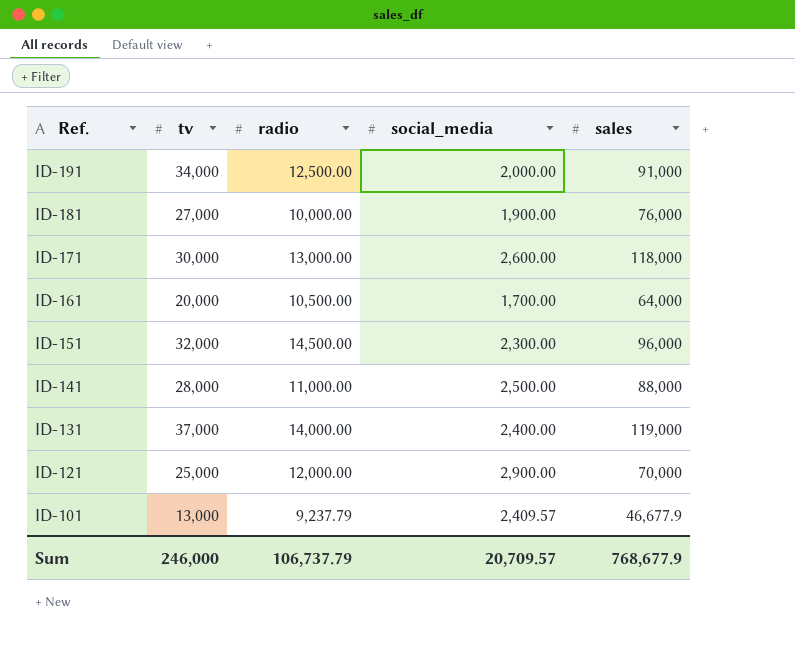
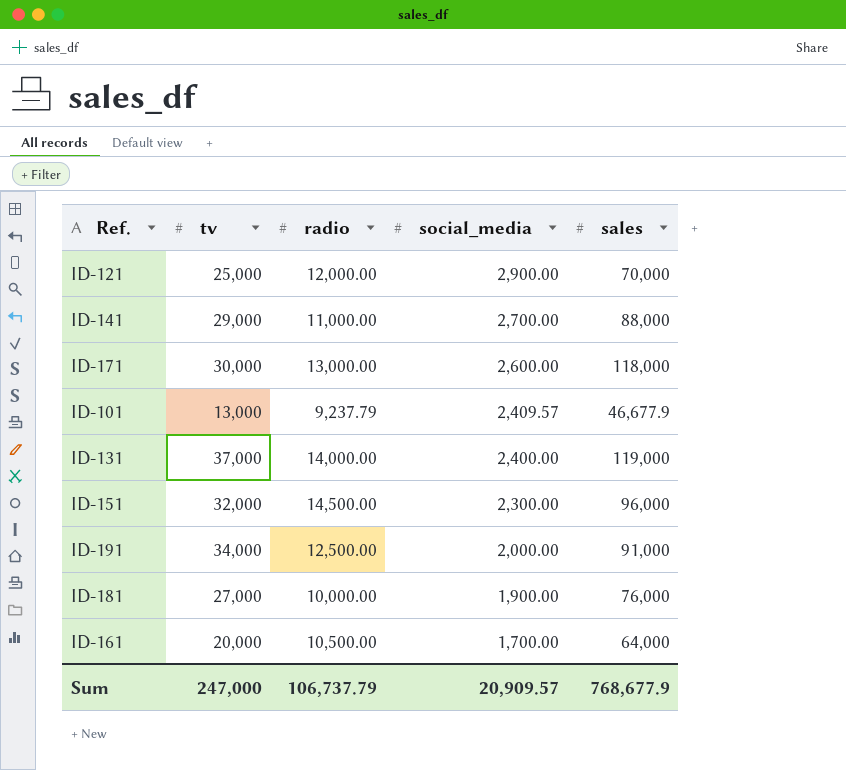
row order: Ref. descending -> social_media descending
ID-141 | tv: 28,000 -> 29,000
ID-141 | social_media: 2,500.00 -> 2,700.00
Sum | tv: 246,000 -> 247,000
Sum | social_media: 20,709.57 -> 20,909.57

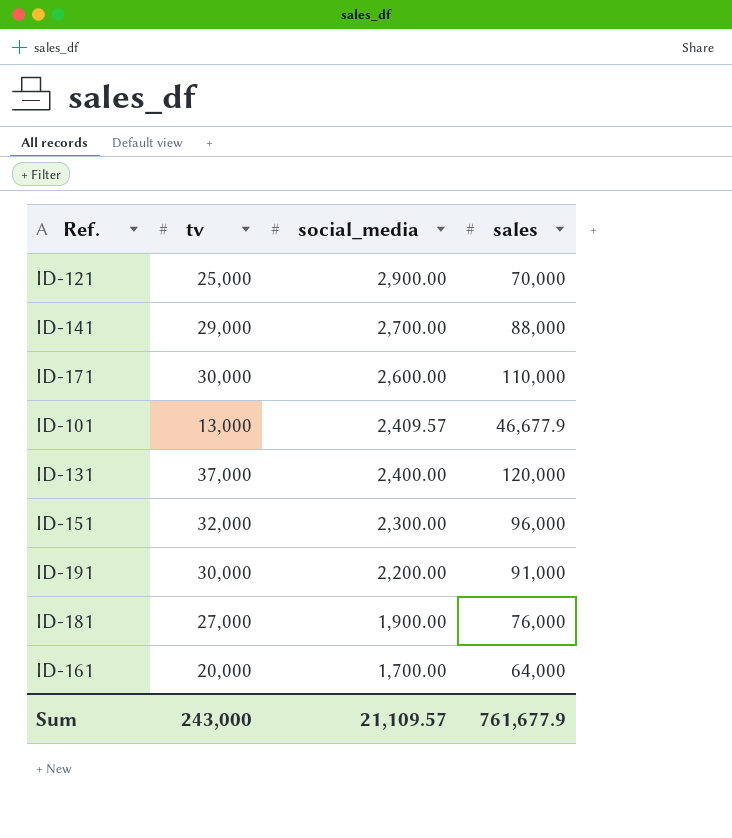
column radio | position: 3 -> none
ID-171 | sales: 118,000 -> 110,000
ID-131 | sales: 119,000 -> 120,000
ID-191 | tv: 34,000 -> 30,000
ID-191 | social_media: 2,000.00 -> 2,200.00
Sum | tv: 247,000 -> 243,000
Sum | social_media: 20,909.57 -> 21,109.57
Sum | sales: 768,677.9 -> 761,677.9

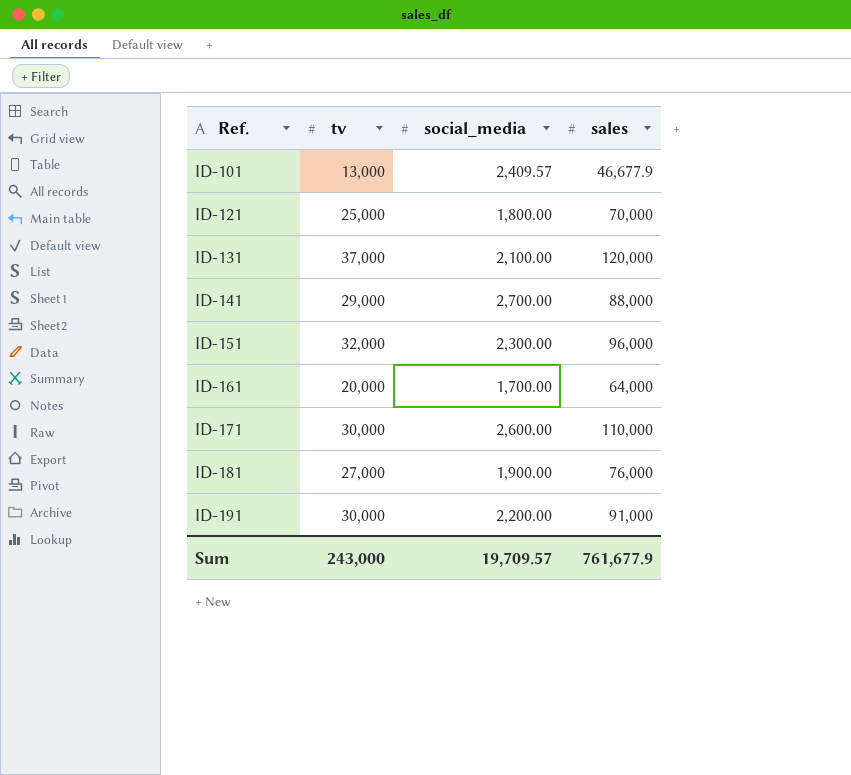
row order: social_media descending -> Ref. ascending
ID-121 | social_media: 2,900.00 -> 1,800.00
ID-131 | social_media: 2,400.00 -> 2,100.00
Sum | social_media: 21,109.57 -> 19,709.57

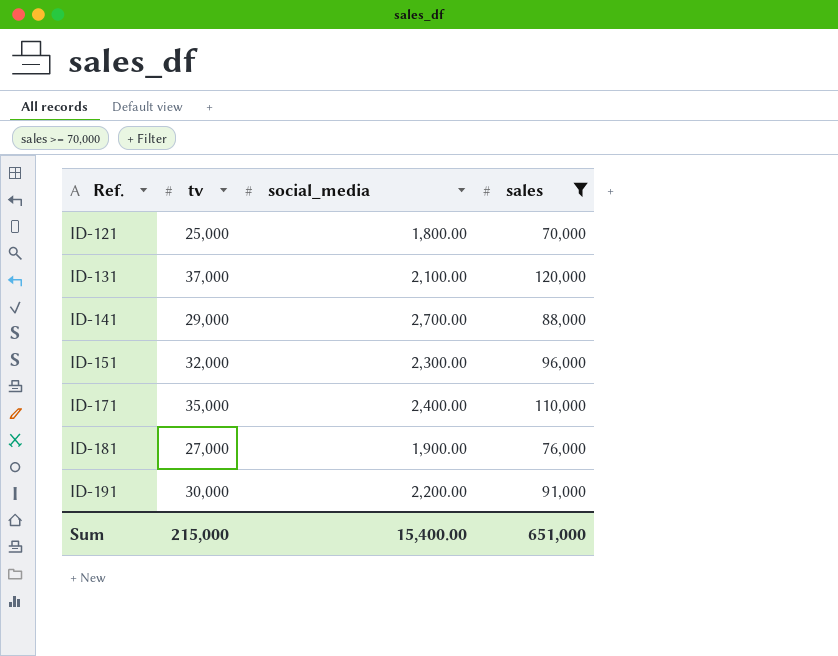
filter: none -> sales >= 70,000
ID-171 | tv: 30,000 -> 35,000
ID-171 | social_media: 2,600.00 -> 2,400.00
Sum | tv: 243,000 -> 215,000
Sum | social_media: 19,709.57 -> 15,400.00
Sum | sales: 761,677.9 -> 651,000

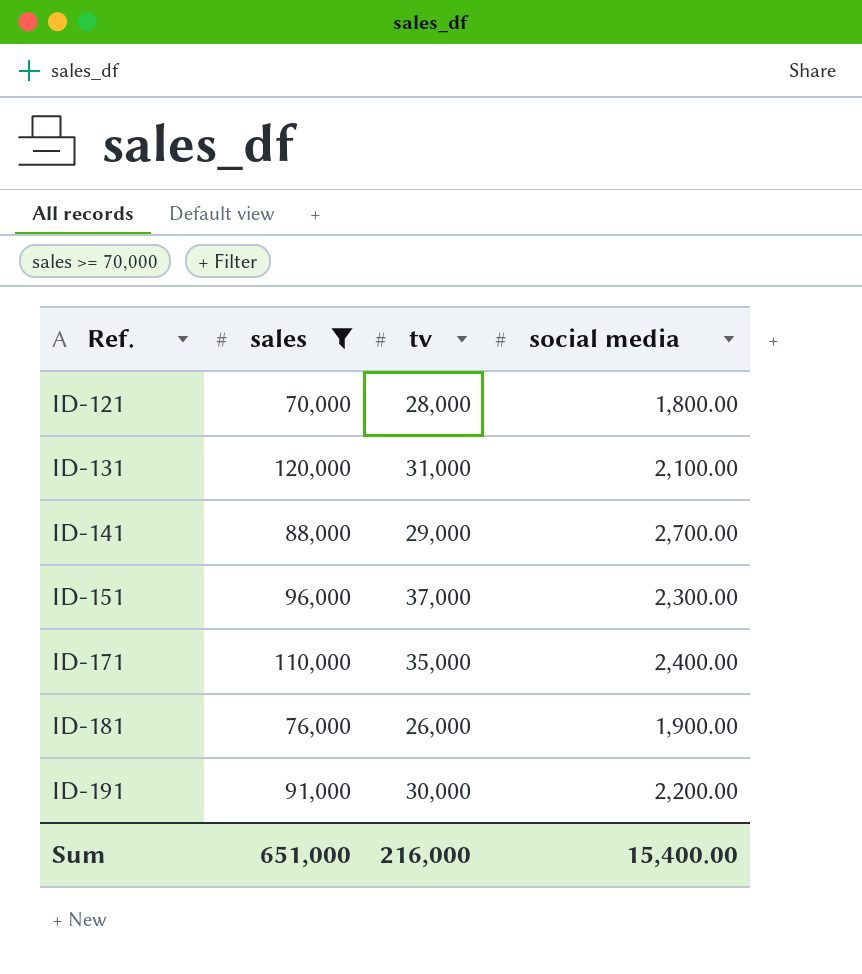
column sales | position: 4 -> 2
column name: social_media -> social media
ID-121 | tv: 25,000 -> 28,000
ID-131 | tv: 37,000 -> 31,000
ID-151 | tv: 32,000 -> 37,000
ID-181 | tv: 27,000 -> 26,000
Sum | tv: 215,000 -> 216,000

